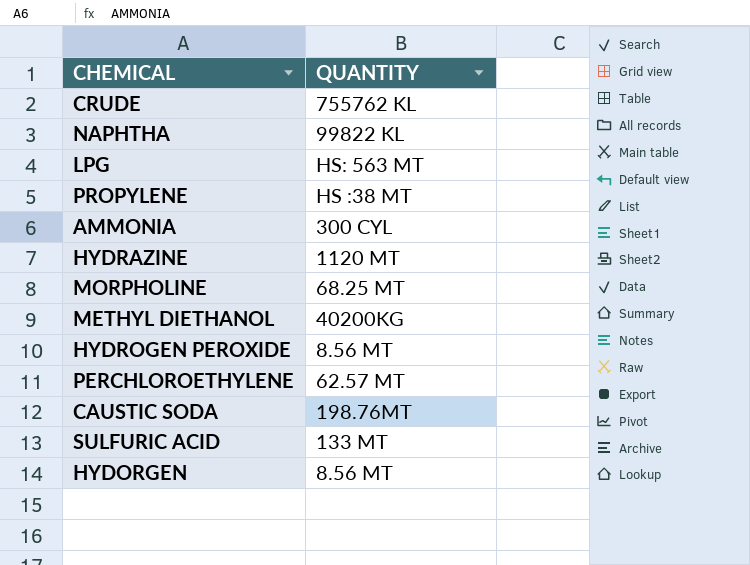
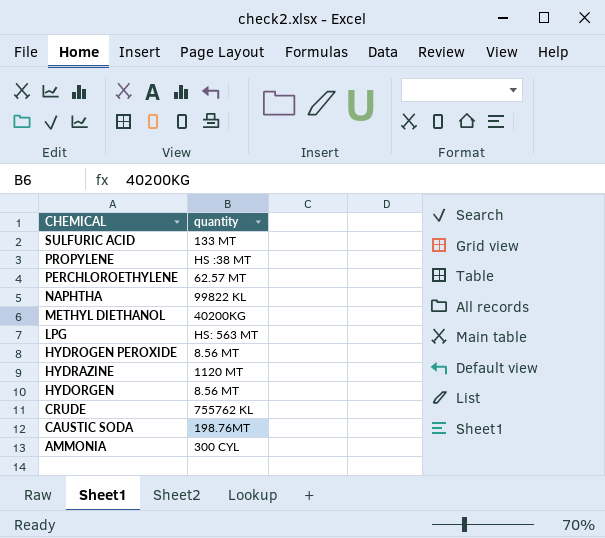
row order: none -> CHEMICAL descending
column name: QUANTITY -> quantity
row MORPHOLINE: 68.25 MT -> none

